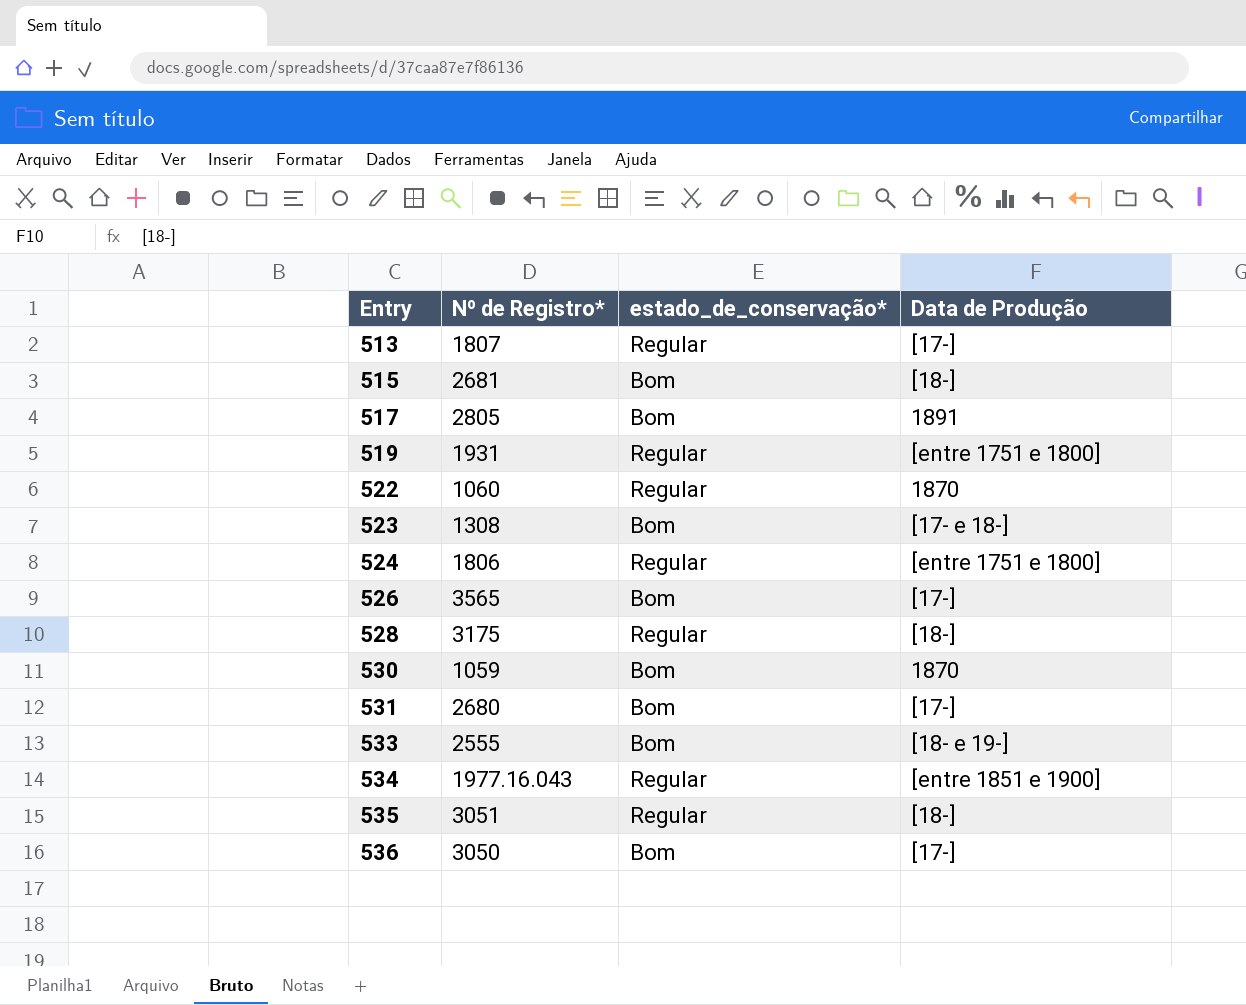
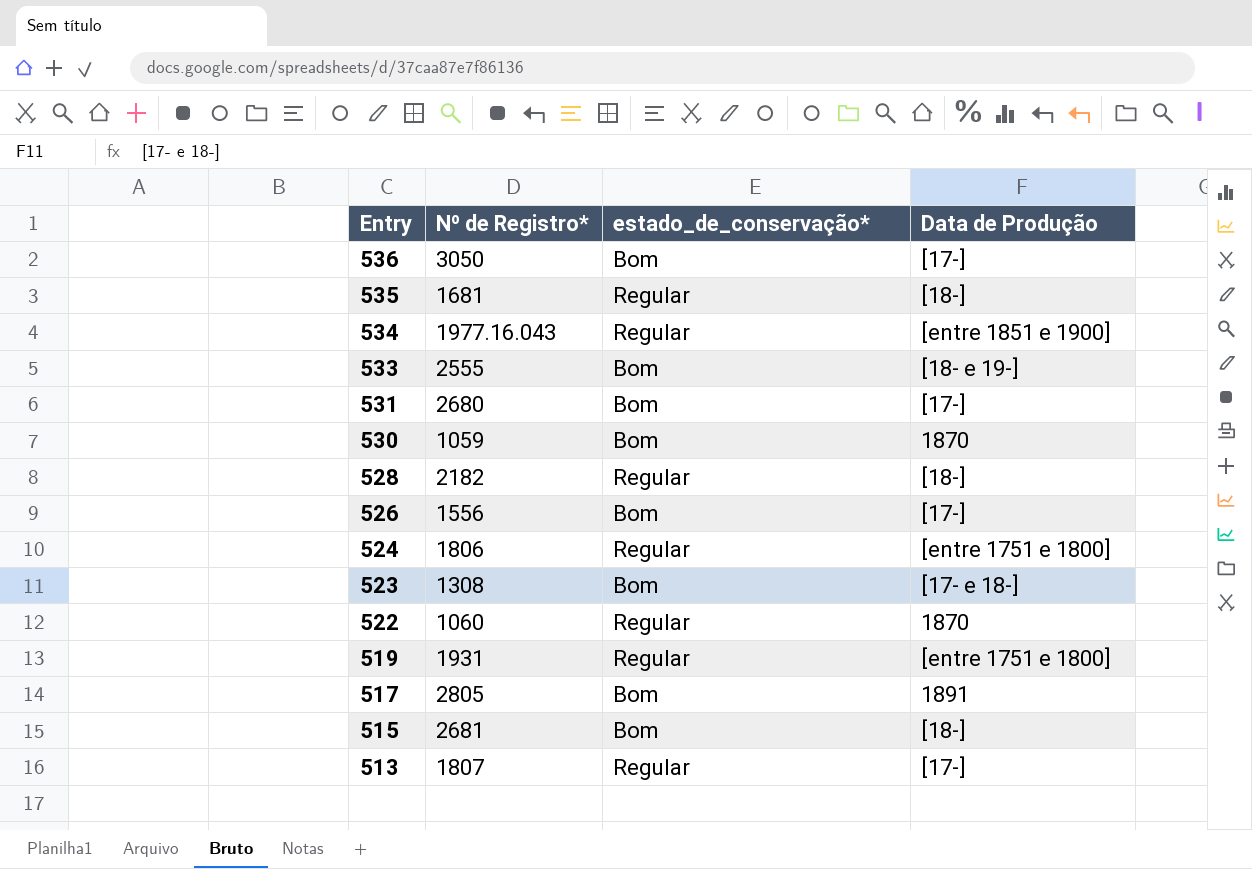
row order: Entry ascending -> Entry descending
535 | Nº de Registro*: 3051 -> 1681
528 | Nº de Registro*: 3175 -> 2182
526 | Nº de Registro*: 3565 -> 1556

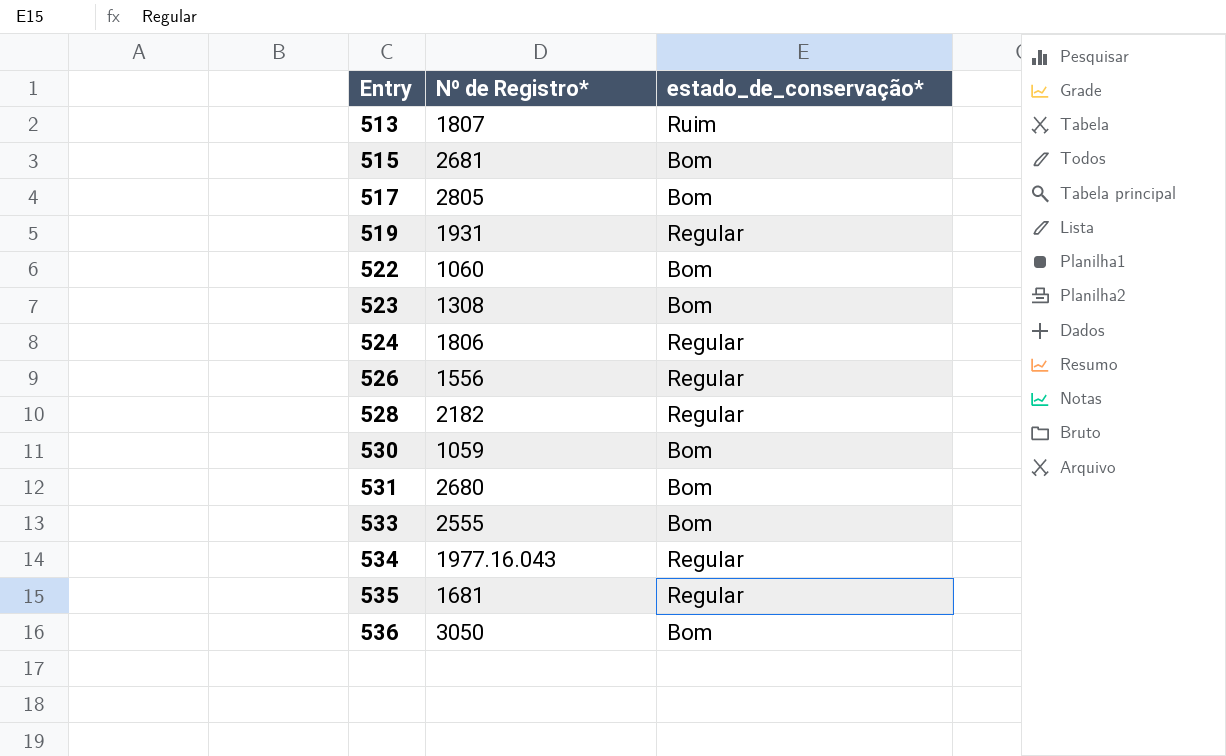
row order: Entry descending -> Entry ascending
column Data de Produção | position: 4 -> none
513 | estado_de_conservação*: Regular -> Ruim
522 | estado_de_conservação*: Regular -> Bom
526 | estado_de_conservação*: Bom -> Regular

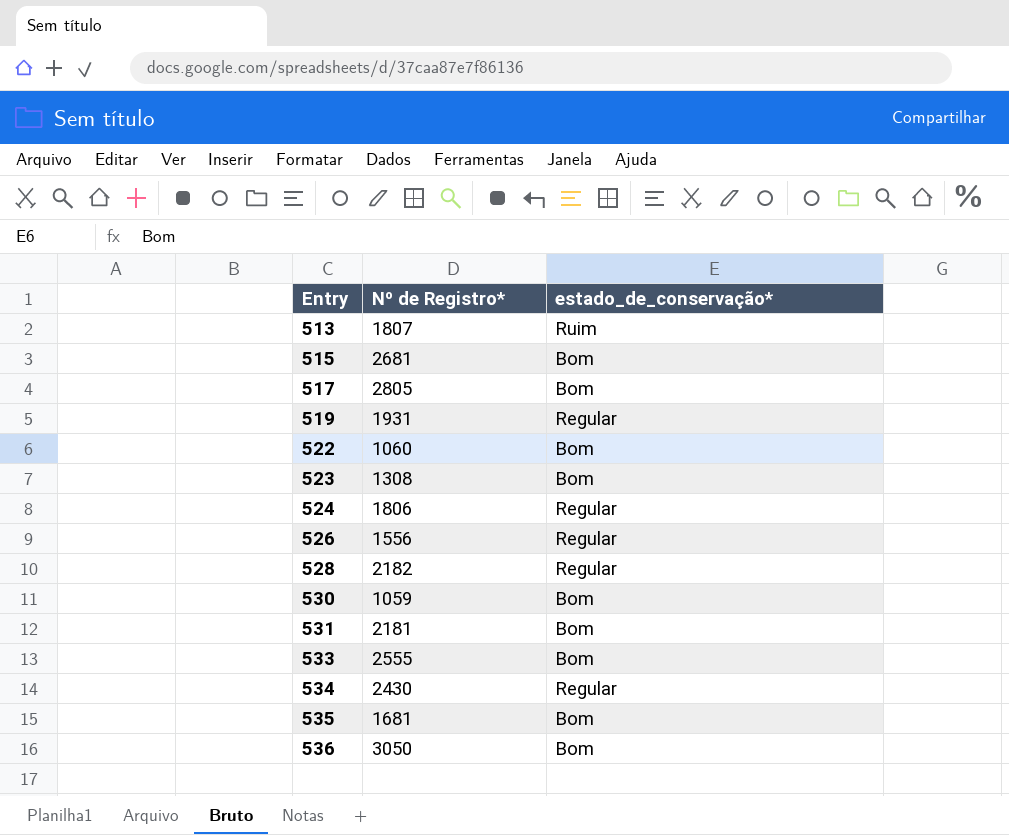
531 | Nº de Registro*: 2680 -> 2181
534 | Nº de Registro*: 1977.16.043 -> 2430
535 | estado_de_conservação*: Regular -> Bom

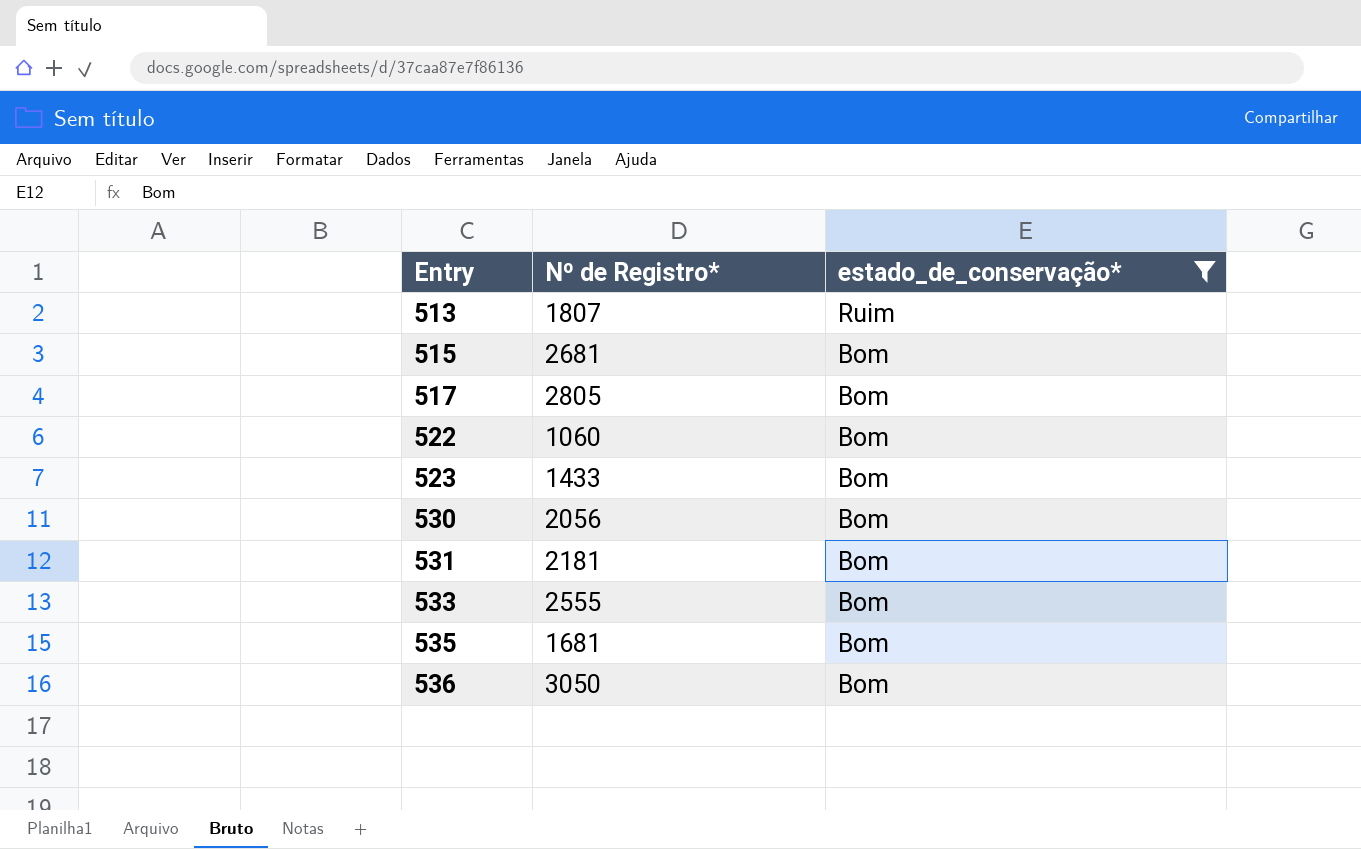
filter: none -> estado_de_conservação* != Regular
523 | Nº de Registro*: 1308 -> 1433
530 | Nº de Registro*: 1059 -> 2056

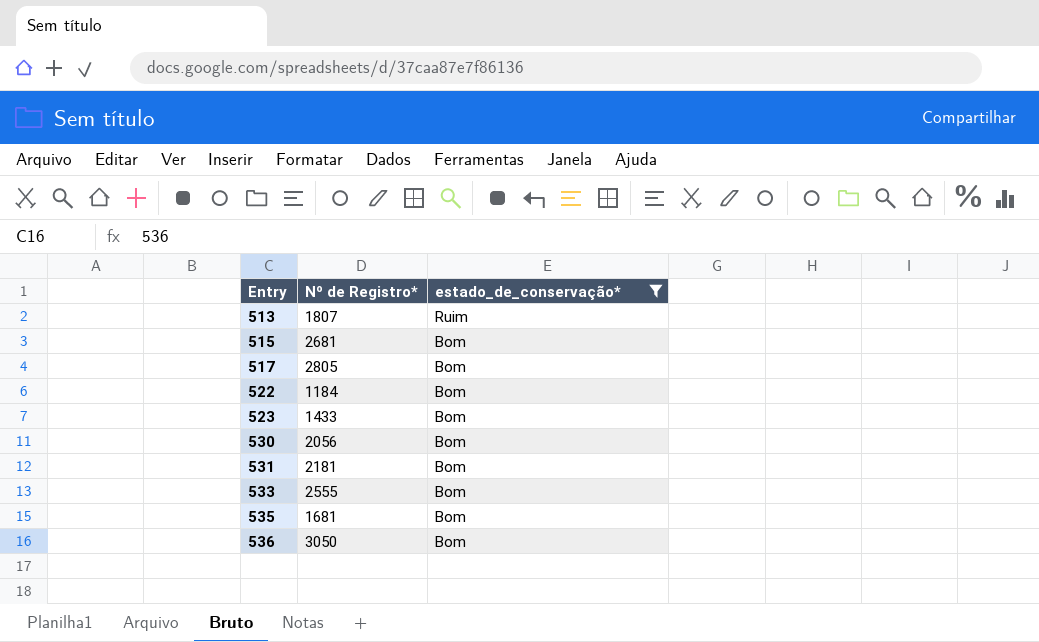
522 | Nº de Registro*: 1060 -> 1184

